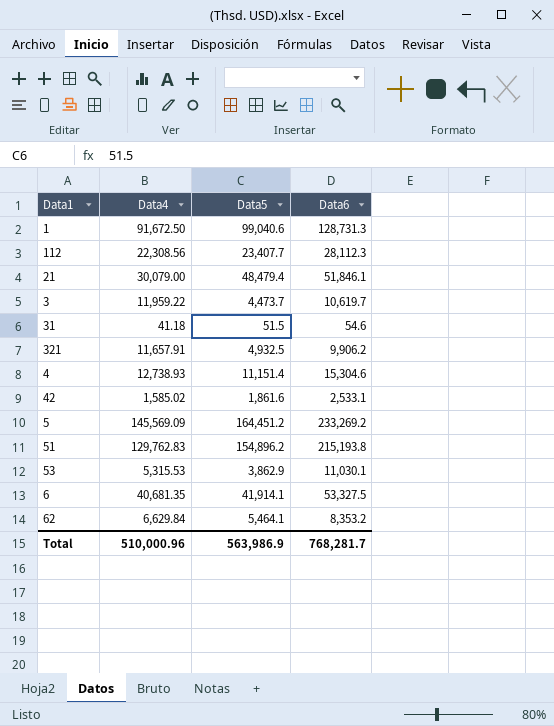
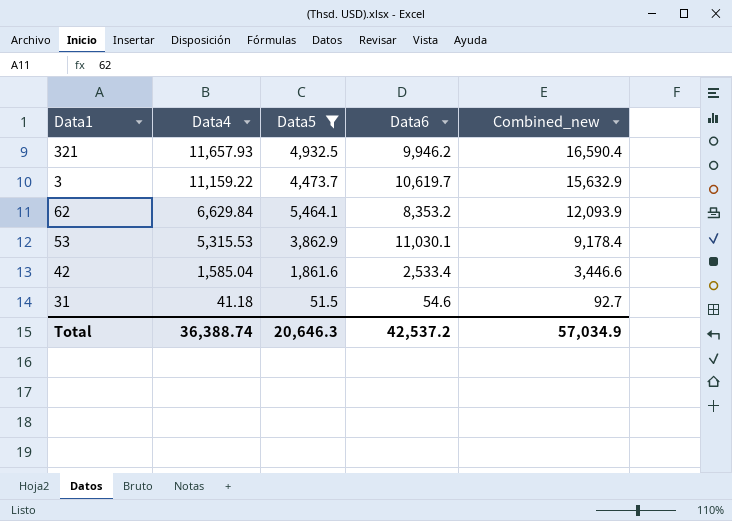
filter: none -> Data5 <= 5,464.1
row order: none -> Data4 descending
column Combined_new | formula: none -> [Data4] + [Data5]
321 | Data4: 11,657.91 -> 11,657.93
321 | Data6: 9,906.2 -> 9,946.2
3 | Data4: 11,959.22 -> 11,159.22
42 | Data4: 1,585.02 -> 1,585.04
42 | Data6: 2,533.1 -> 2,533.4
Total | Data4: 510,000.96 -> 36,388.74
Total | Data5: 563,986.9 -> 20,646.3
Total | Data6: 768,281.7 -> 42,537.2

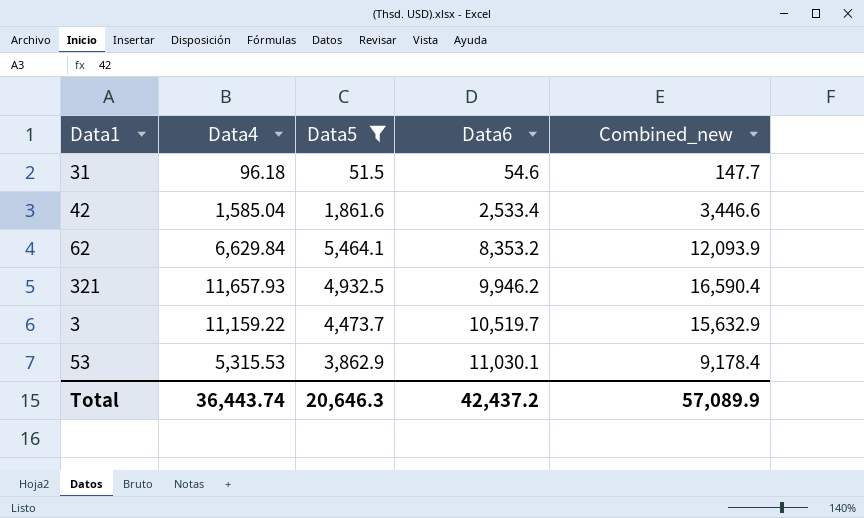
row order: Data4 descending -> Data6 ascending
31 | Data4: 41.18 -> 96.18
31 | Combined_new: 92.7 -> 147.7
3 | Data6: 10,619.7 -> 10,519.7
Total | Data4: 36,388.74 -> 36,443.74
Total | Data6: 42,537.2 -> 42,437.2
Total | Combined_new: 57,034.9 -> 57,089.9

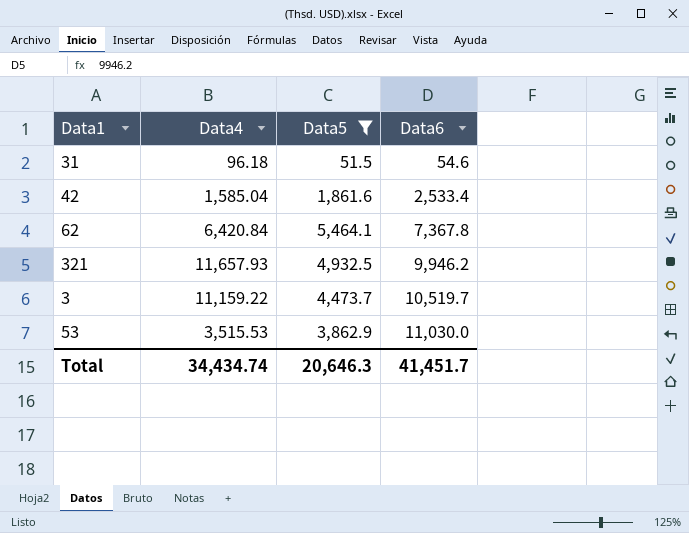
column Combined_new | formula: [Data4] + [Data5] -> none
62 | Data4: 6,629.84 -> 6,420.84
62 | Data6: 8,353.2 -> 7,367.8
53 | Data4: 5,315.53 -> 3,515.53
53 | Data6: 11,030.1 -> 11,030.0
Total | Data4: 36,443.74 -> 34,434.74
Total | Data6: 42,437.2 -> 41,451.7

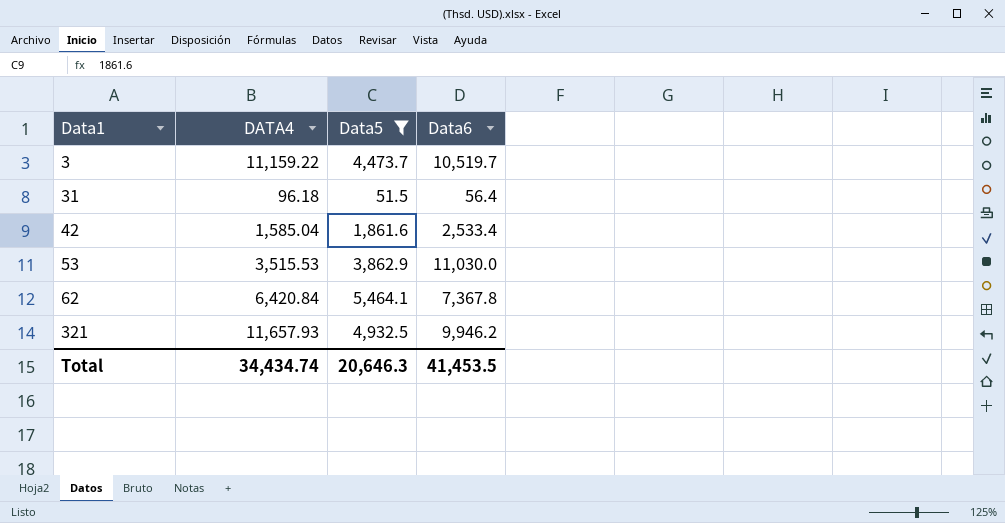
row order: Data6 ascending -> Data1 ascending
column name: Data4 -> DATA4
31 | Data6: 54.6 -> 56.4
Total | Data6: 41,451.7 -> 41,453.5

